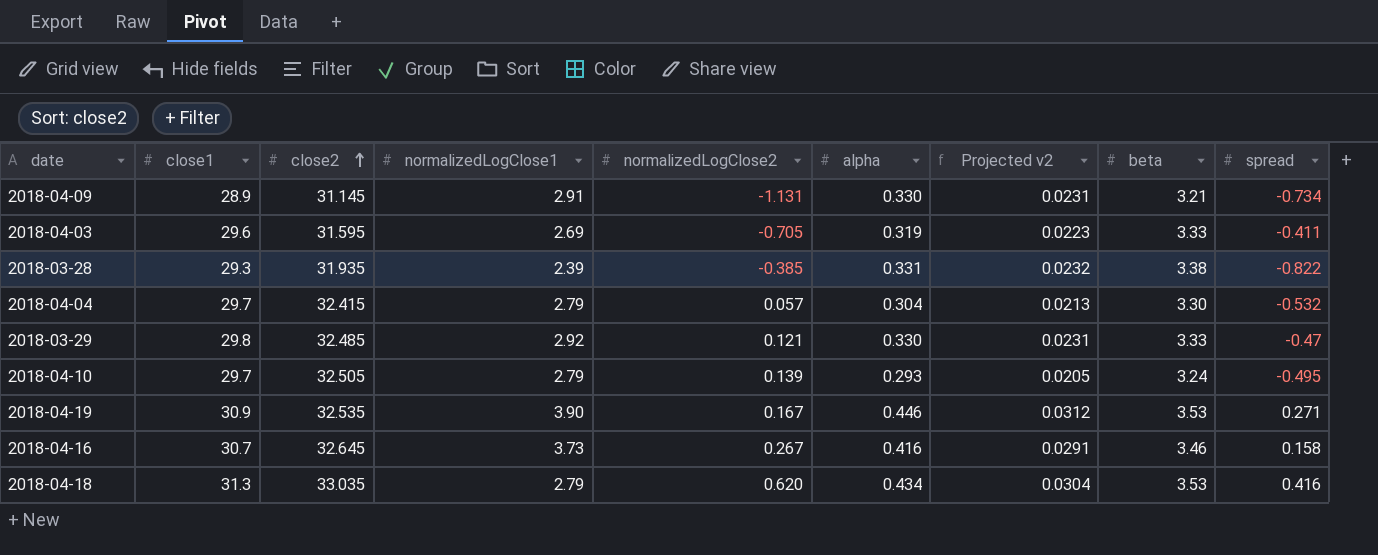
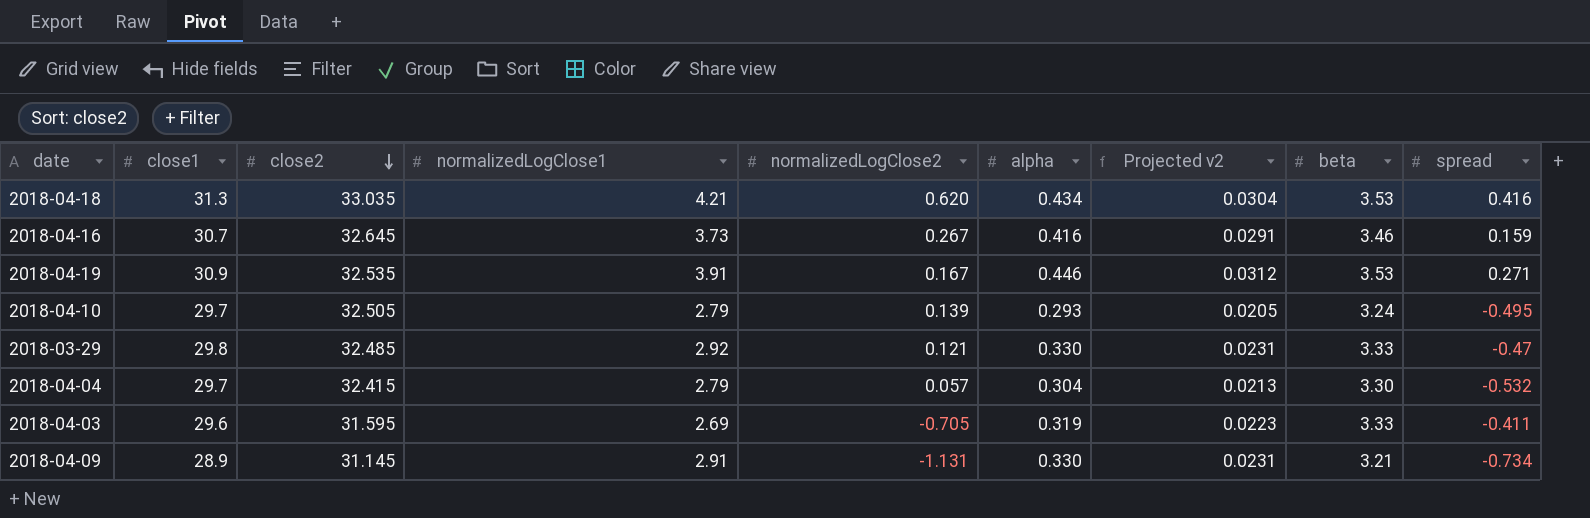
row order: close2 ascending -> close2 descending
row 2018-03-28: 29.3 | 31.935 | 2.39 | -0.385 | 0.331 | 0.0232 | 3.38 | -0.822 -> none
2018-04-18 | normalizedLogClose1: 2.79 -> 4.21
2018-04-16 | spread: 0.158 -> 0.159
2018-04-19 | normalizedLogClose1: 3.90 -> 3.91

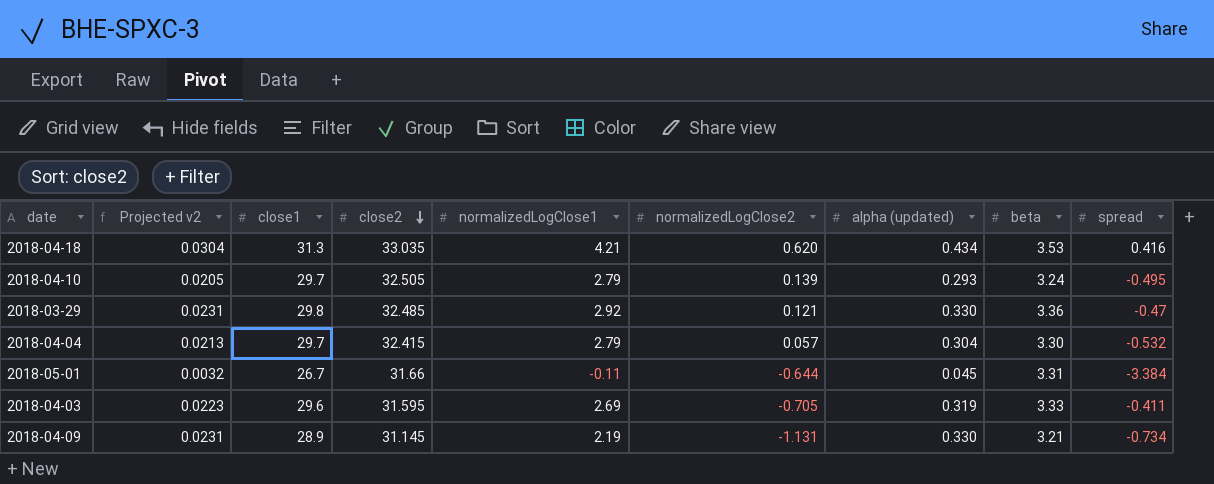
column Projected v2 | position: 7 -> 2
column name: alpha -> alpha (updated)
row 2018-04-16: 30.7 | 32.645 | 3.73 | 0.267 | 0.416 | 0.0291 | 3.46 | 0.159 -> none
row 2018-04-19: 30.9 | 32.535 | 3.91 | 0.167 | 0.446 | 0.0312 | 3.53 | 0.271 -> none
2018-03-29 | beta: 3.33 -> 3.36
row 2018-05-01: none -> 0.0032 | 26.7 | 31.66 | -0.11 | -0.644 | 0.045 | 3.31 | -3.384
2018-04-09 | normalizedLogClose1: 2.91 -> 2.19

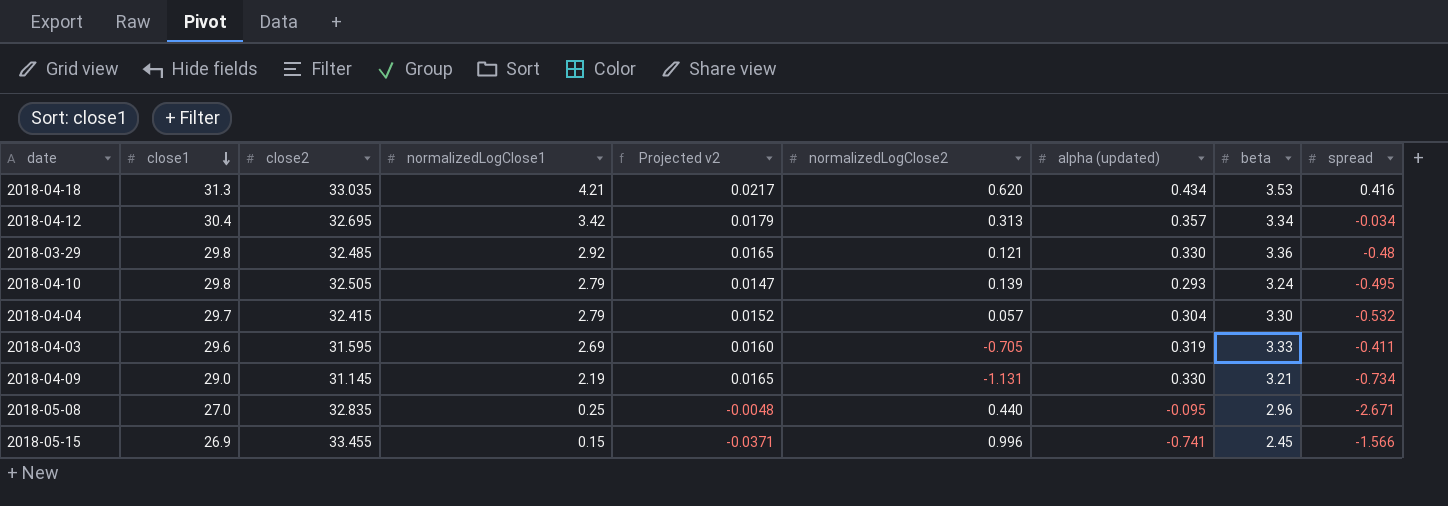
row order: close2 descending -> close1 descending
column Projected v2 | formula: [alpha (updated)] * 0.07 -> [alpha (updated)] * 0.05
column Projected v2 | position: 2 -> 5
row 2018-05-01: 0.0032 | 26.7 | 31.66 | -0.11 | -0.644 | 0.045 | 3.31 | -3.384 -> none
row 2018-04-12: none -> 30.4 | 32.695 | 3.42 | 0.0179 | 0.313 | 0.357 | 3.34 | -0.034
2018-03-29 | spread: -0.47 -> -0.48
2018-04-10 | close1: 29.7 -> 29.8
2018-04-09 | close1: 28.9 -> 29.0
row 2018-05-08: none -> 27.0 | 32.835 | 0.25 | -0.0048 | 0.440 | -0.095 | 2.96 | -2.671
row 2018-05-15: none -> 26.9 | 33.455 | 0.15 | -0.0371 | 0.996 | -0.741 | 2.45 | -1.566

